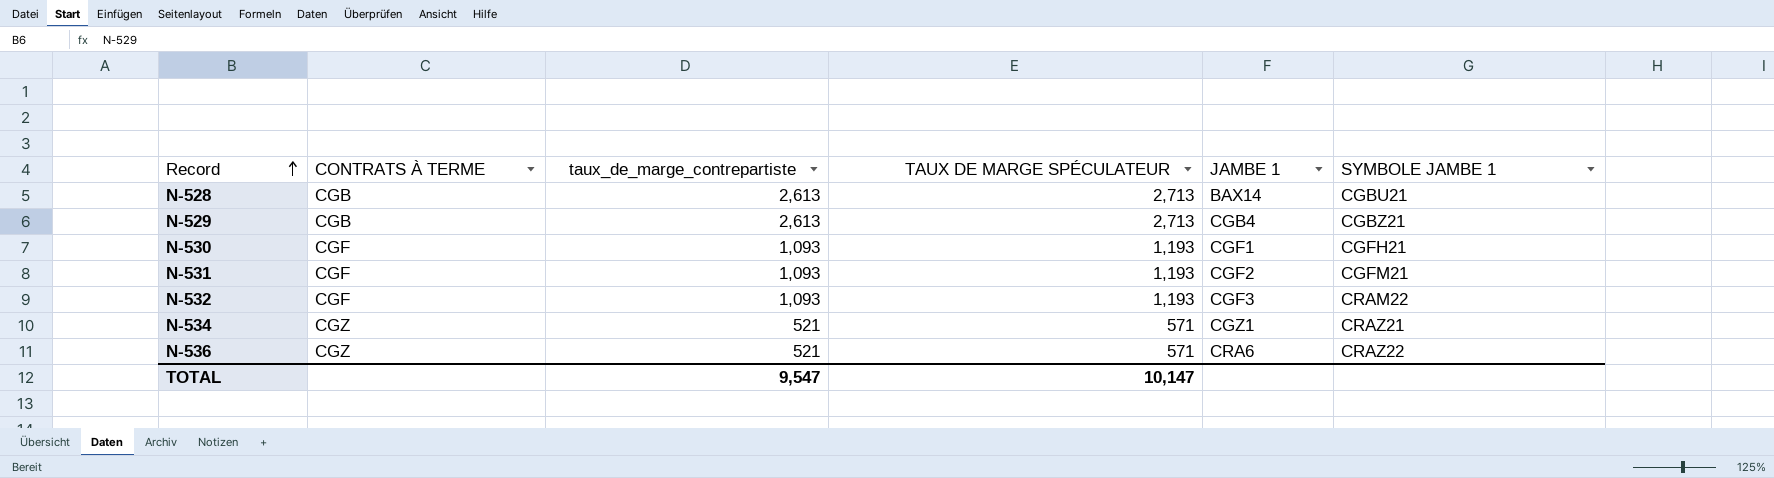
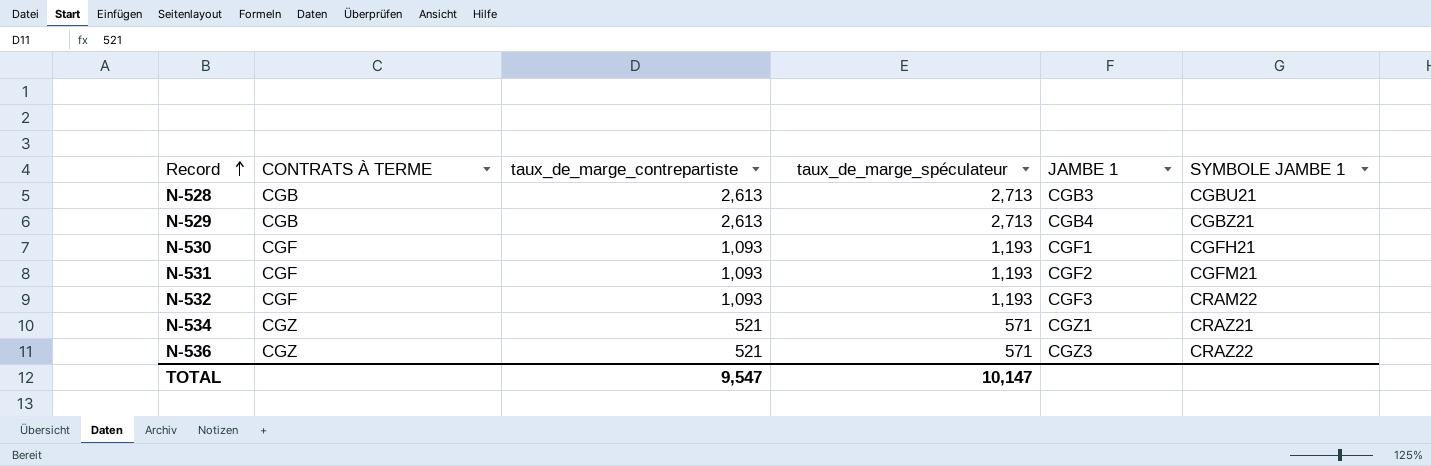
column name: TAUX DE MARGE SPÉCULATEUR -> taux_de_marge_spéculateur
N-528 | JAMBE 1: BAX14 -> CGB3
N-536 | JAMBE 1: CRA6 -> CGZ3

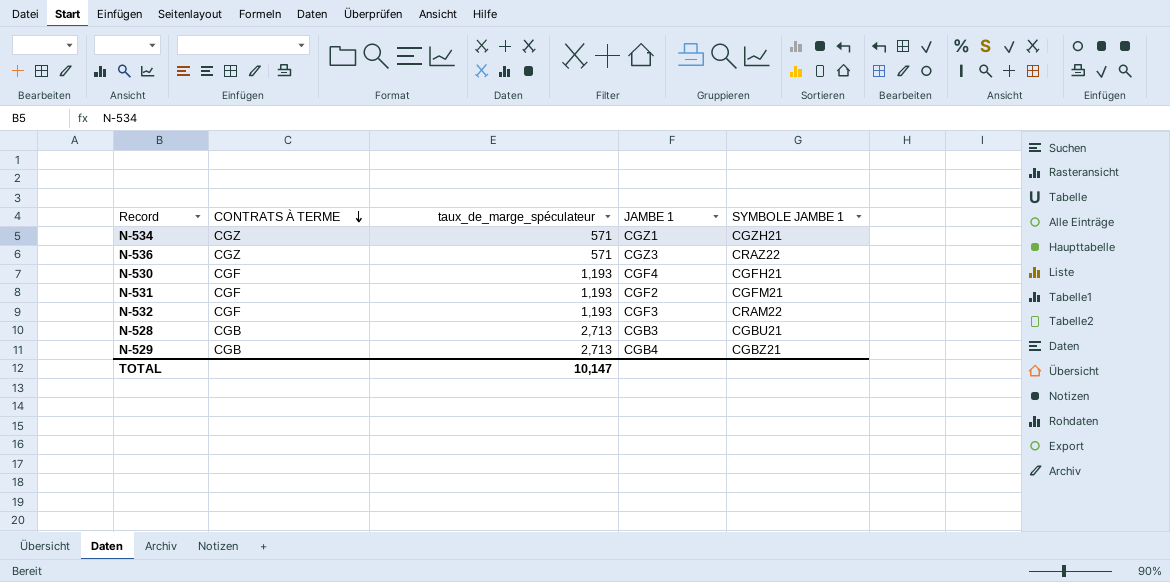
row order: Record ascending -> CONTRATS À TERME descending
column taux_de_marge_contrepartiste | position: 3 -> none
N-534 | SYMBOLE JAMBE 1: CRAZ21 -> CGZH21
N-530 | JAMBE 1: CGF1 -> CGF4

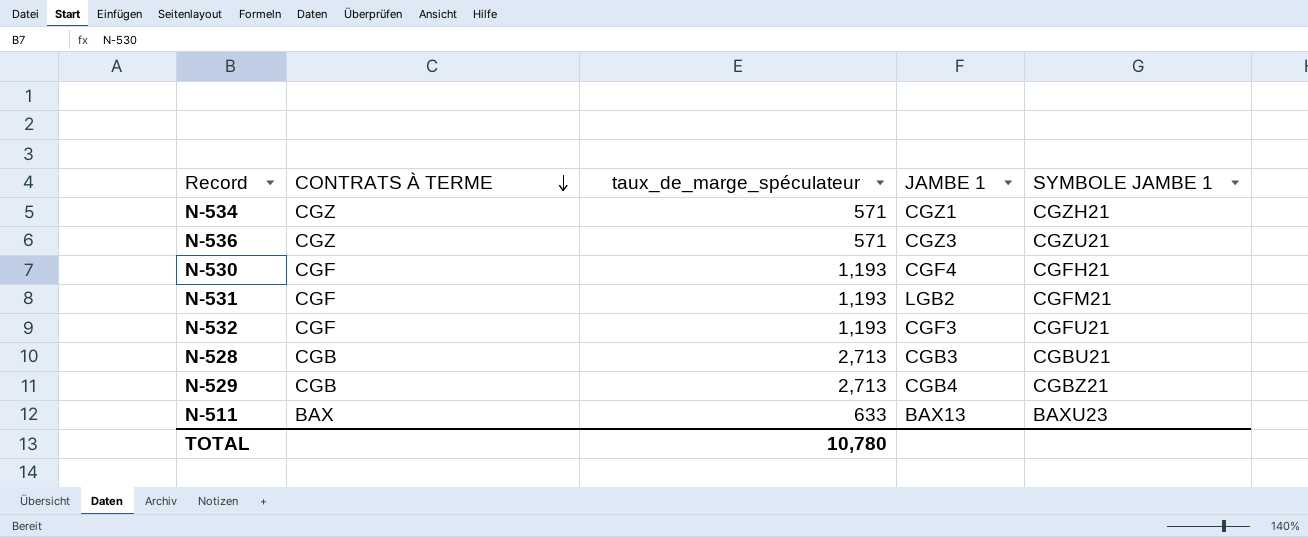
N-536 | SYMBOLE JAMBE 1: CRAZ22 -> CGZU21
N-531 | JAMBE 1: CGF2 -> LGB2
N-532 | SYMBOLE JAMBE 1: CRAM22 -> CGFU21
row N-511: none -> BAX | 633 | BAX13 | BAXU23
TOTAL | taux_de_marge_spéculateur: 10,147 -> 10,780

